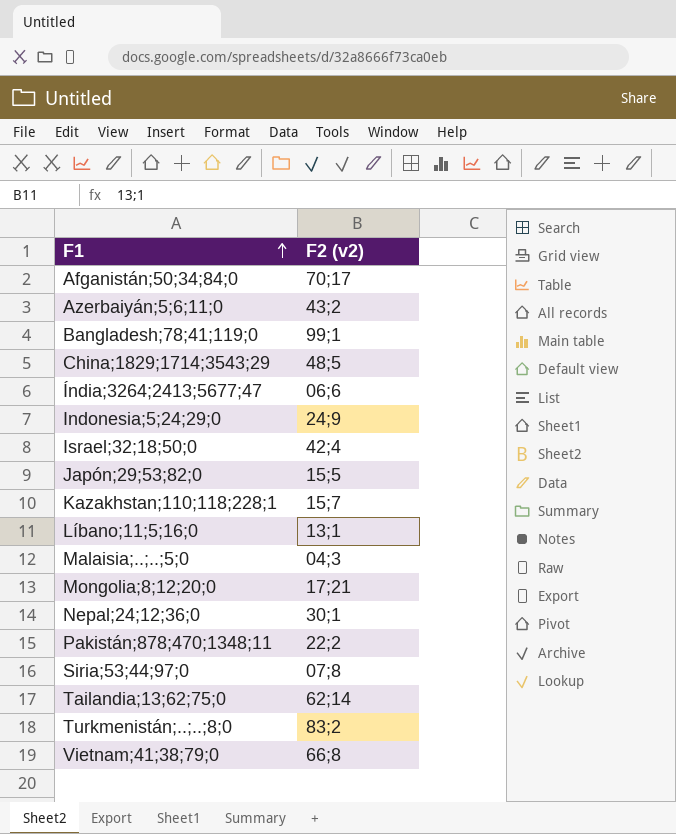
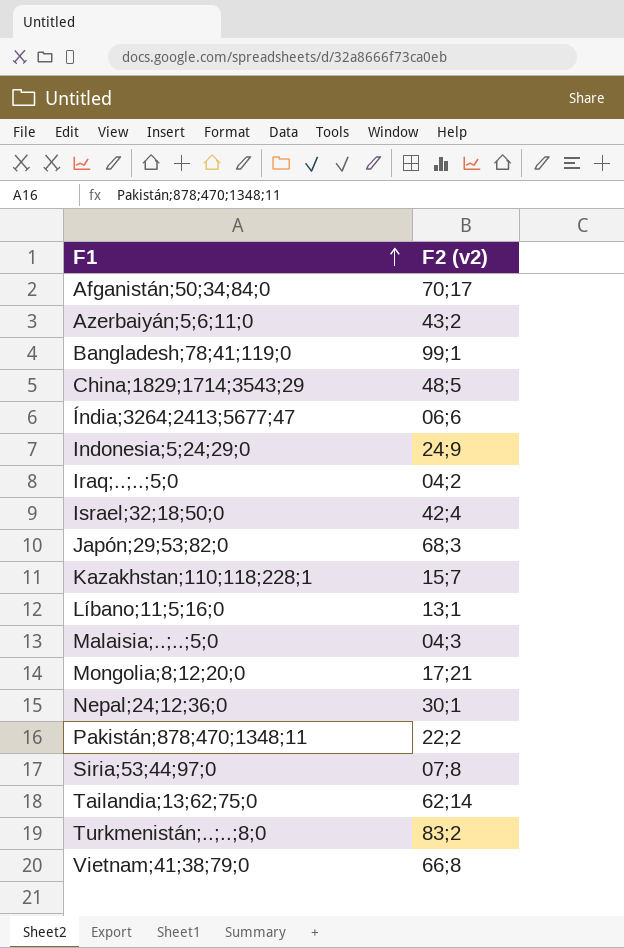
row Iraq;..;..;5;0: none -> 04;2
Japón;29;53;82;0 | F2 (v2): 15;5 -> 68;3

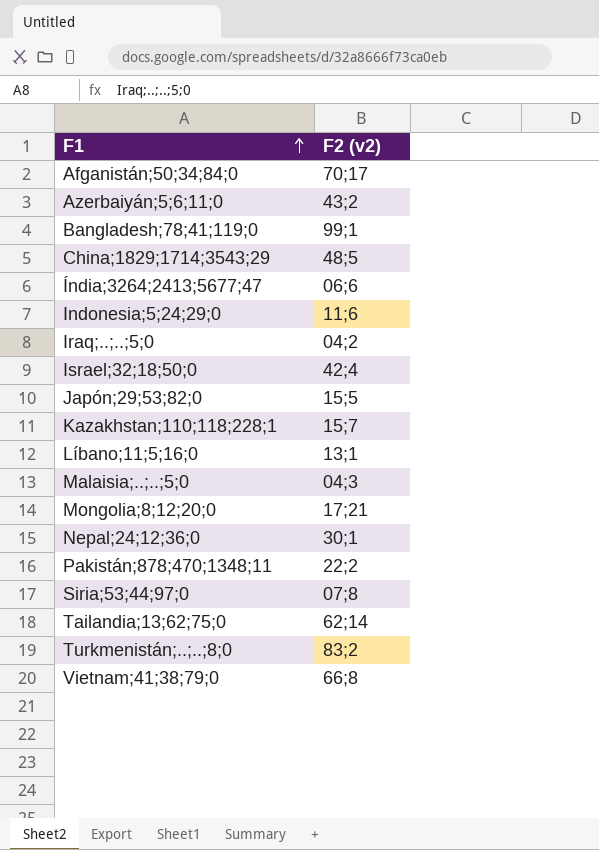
Indonesia;5;24;29;0 | F2 (v2): 24;9 -> 11;6
Japón;29;53;82;0 | F2 (v2): 68;3 -> 15;5

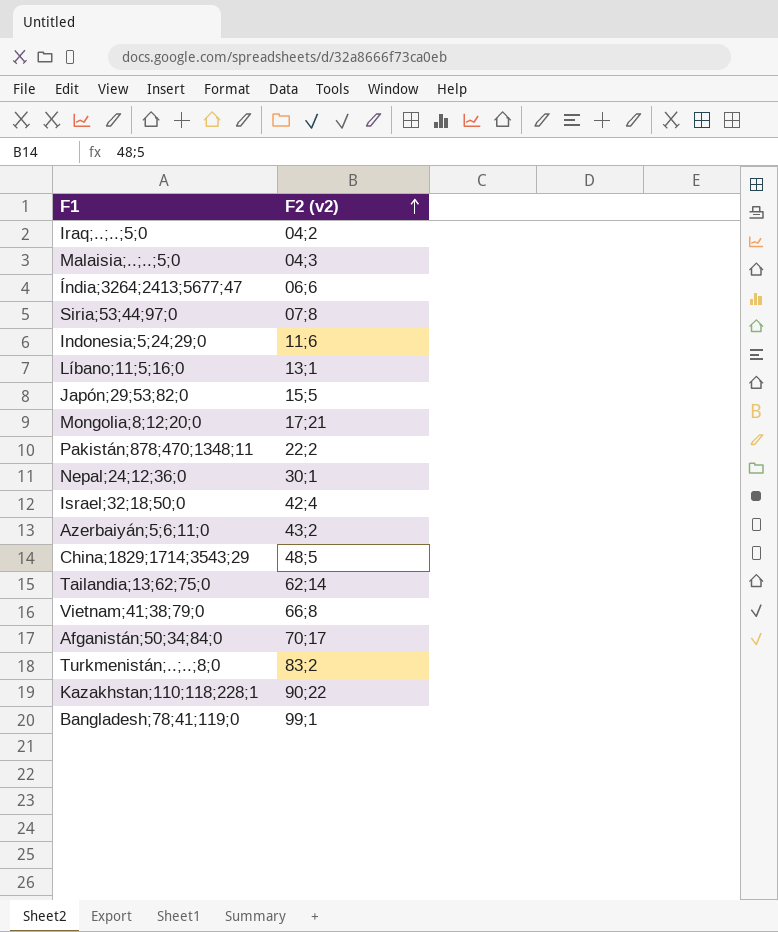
row order: F1 ascending -> F2 (v2) ascending
Kazakhstan;110;118;228;1 | F2 (v2): 15;7 -> 90;22

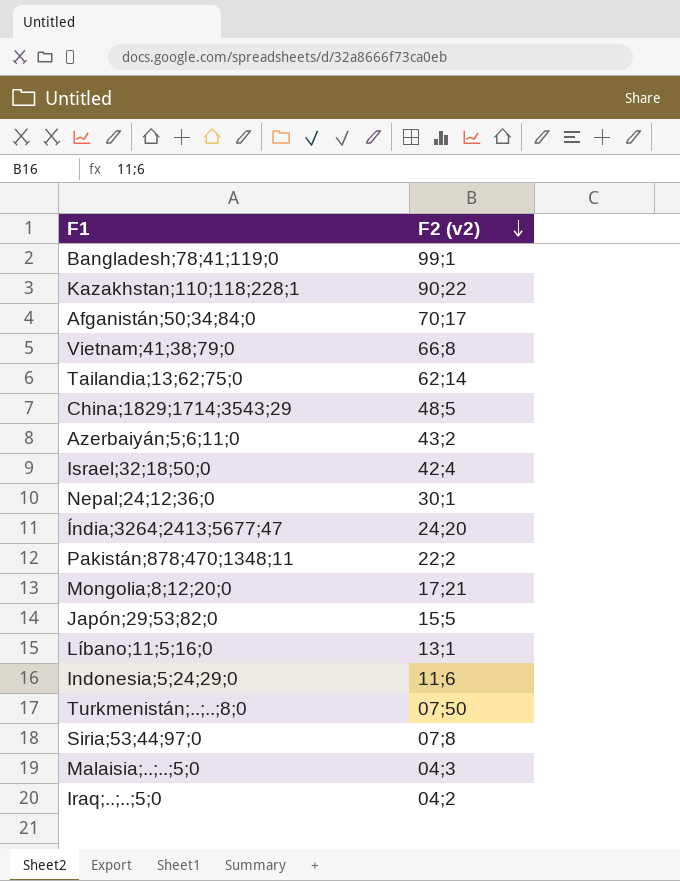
row order: F2 (v2) ascending -> F2 (v2) descending
Índia;3264;2413;5677;47 | F2 (v2): 06;6 -> 24;20
Turkmenistán;..;..;8;0 | F2 (v2): 83;2 -> 07;50

